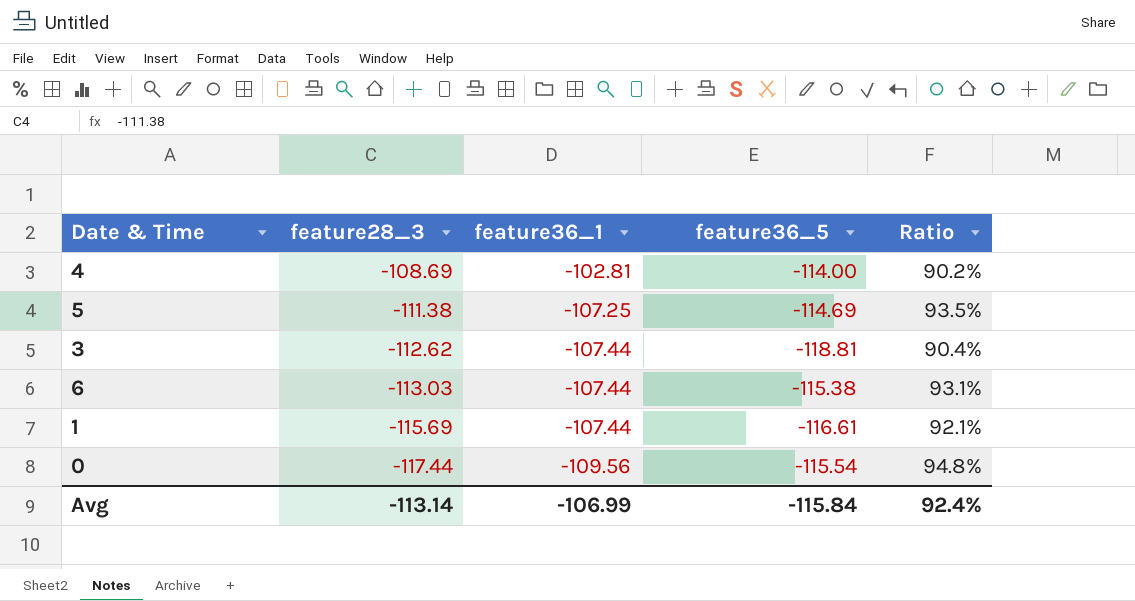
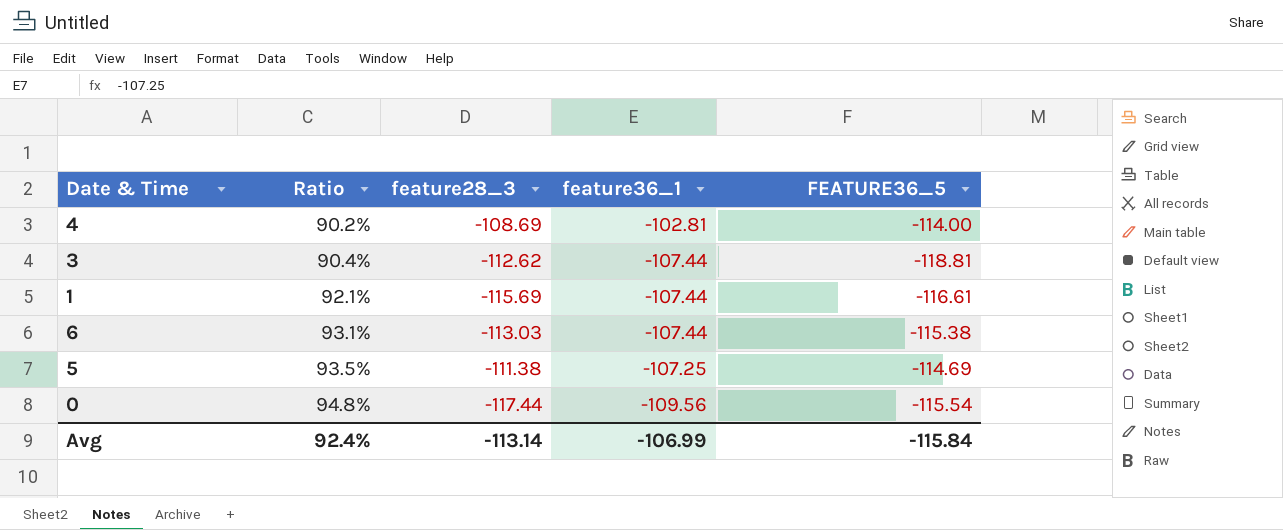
row order: feature28_3 descending -> Ratio ascending
column Ratio | position: 5 -> 2
column name: feature36_5 -> FEATURE36_5

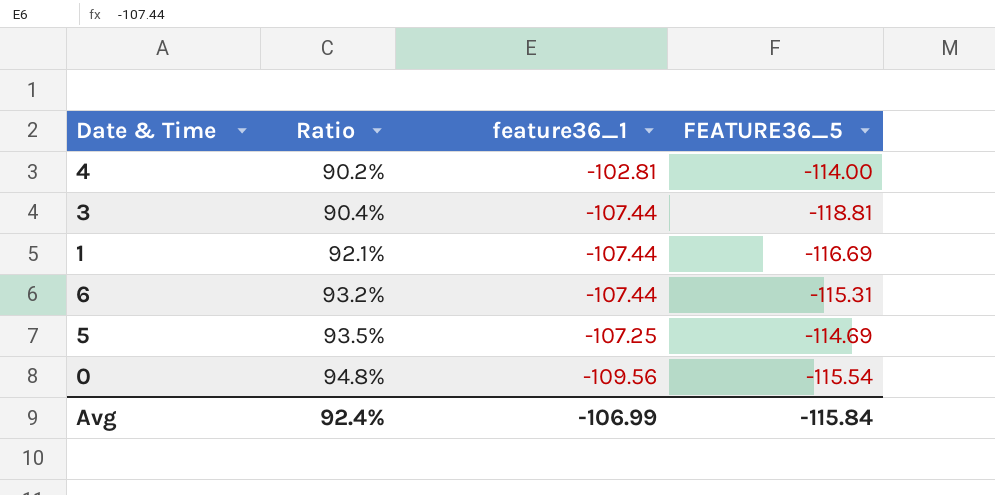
column feature28_3 | position: 3 -> none
1 | FEATURE36_5: -116.61 -> -116.69
6 | Ratio: 93.1% -> 93.2%
6 | FEATURE36_5: -115.38 -> -115.31

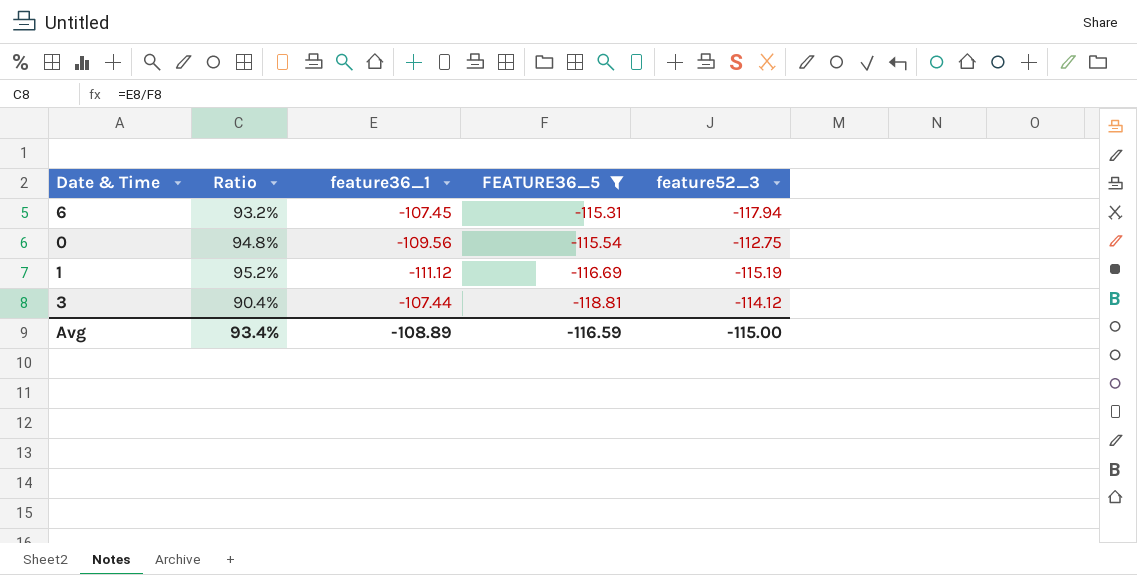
filter: none -> FEATURE36_5 <= -115.31
row order: Ratio ascending -> FEATURE36_5 descending
column feature52_3 | position: none -> 5
6 | feature36_1: -107.44 -> -107.45
1 | Ratio: 92.1% -> 95.2%
1 | feature36_1: -107.44 -> -111.12
Avg | Ratio: 92.4% -> 93.4%
Avg | feature36_1: -106.99 -> -108.89
Avg | FEATURE36_5: -115.84 -> -116.59

